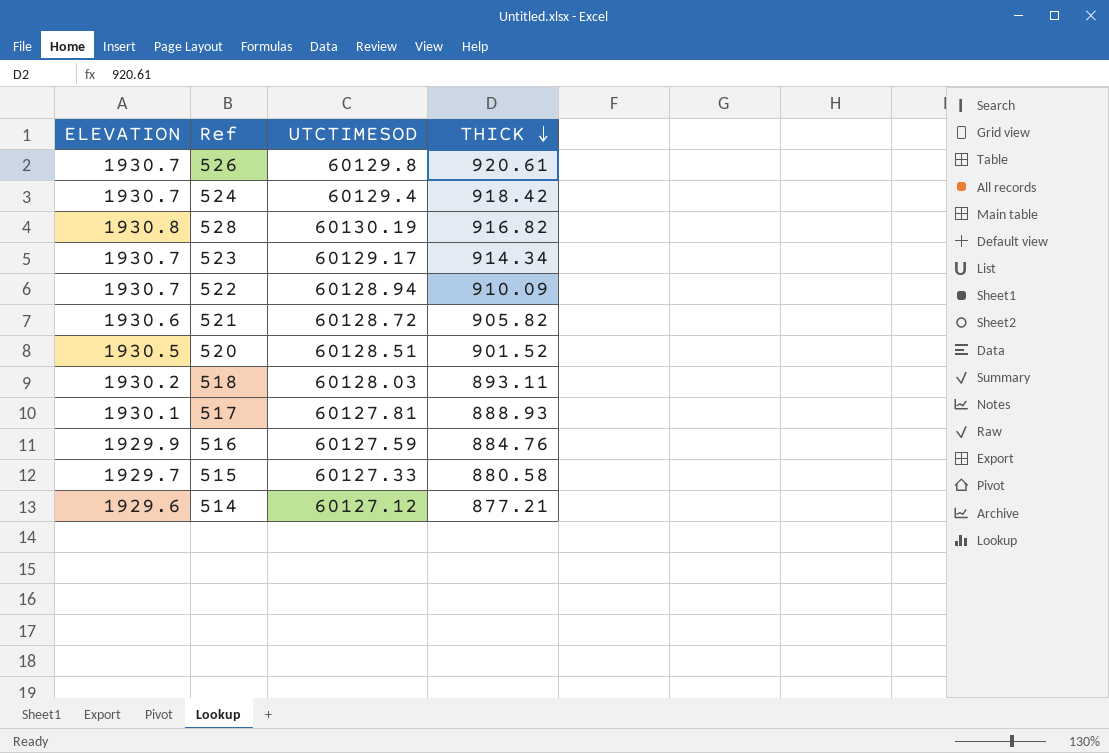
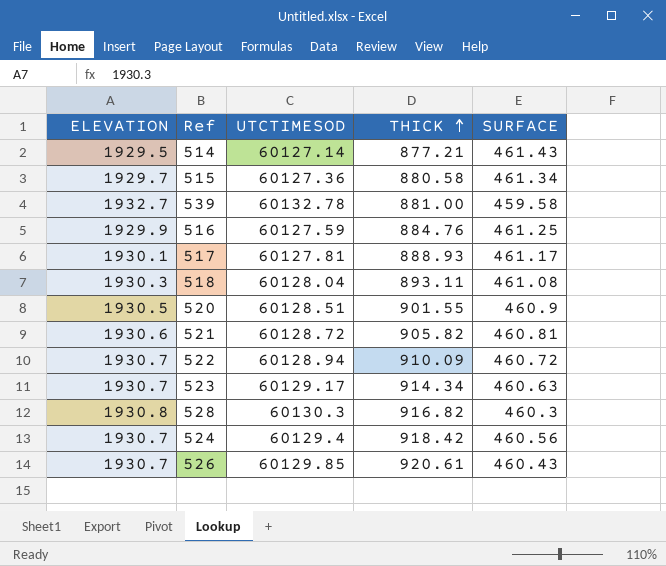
row order: THICK descending -> THICK ascending
column SURFACE | position: none -> 5
514 | ELEVATION: 1929.6 -> 1929.5
514 | UTCTIMESOD: 60127.12 -> 60127.14
515 | UTCTIMESOD: 60127.33 -> 60127.36
row 539: none -> 1932.7 | 60132.78 | 881.00 | 459.58
518 | ELEVATION: 1930.2 -> 1930.3
518 | UTCTIMESOD: 60128.03 -> 60128.04
520 | THICK: 901.52 -> 901.55
528 | UTCTIMESOD: 60130.19 -> 60130.3
526 | UTCTIMESOD: 60129.8 -> 60129.85

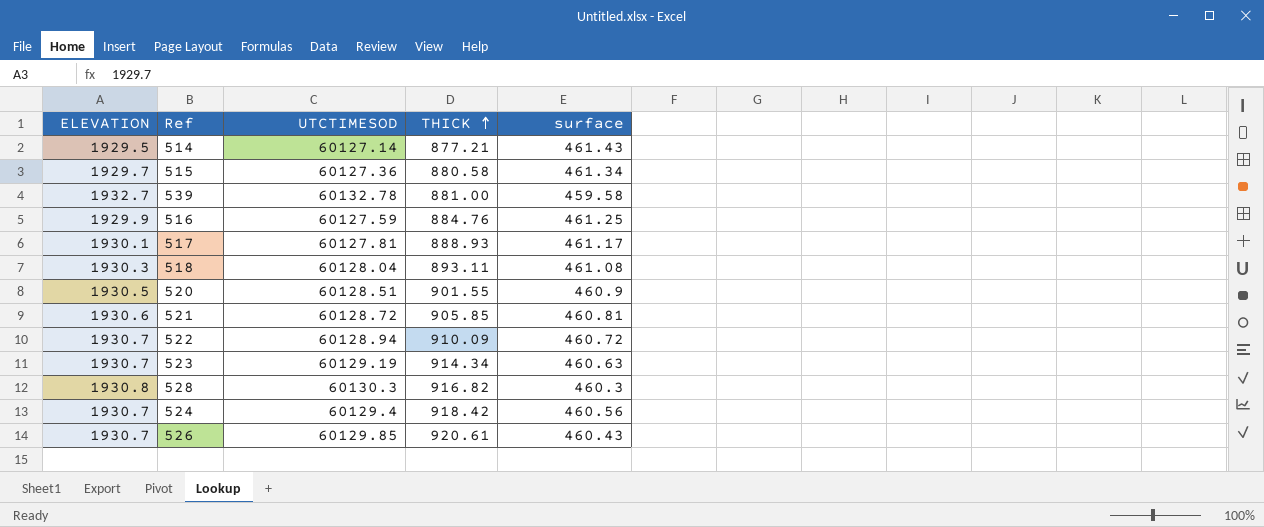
column name: SURFACE -> surface
521 | THICK: 905.82 -> 905.85
523 | UTCTIMESOD: 60129.17 -> 60129.19

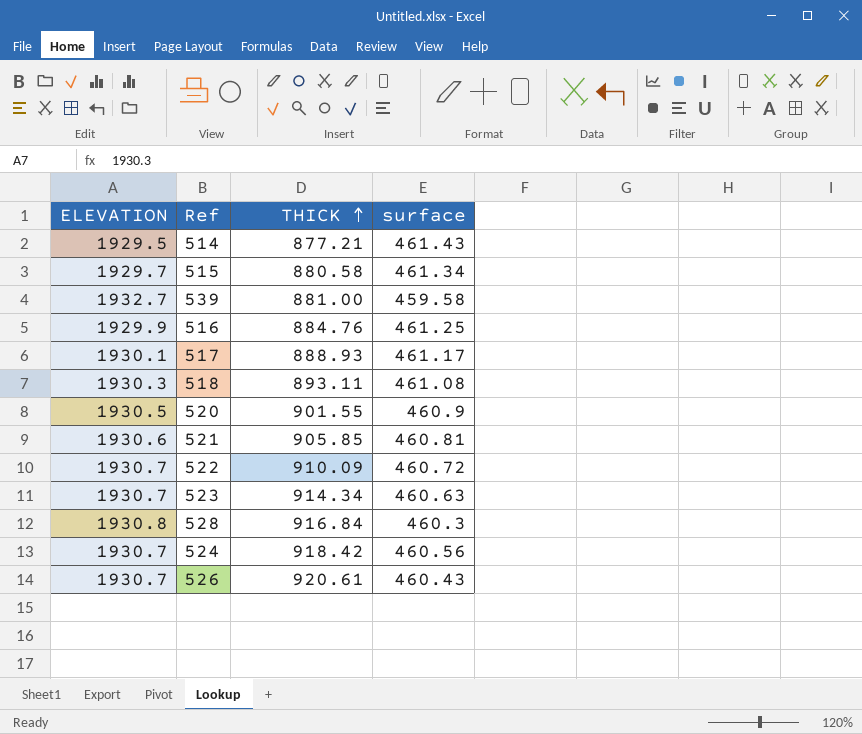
column UTCTIMESOD | position: 3 -> none
528 | THICK: 916.82 -> 916.84

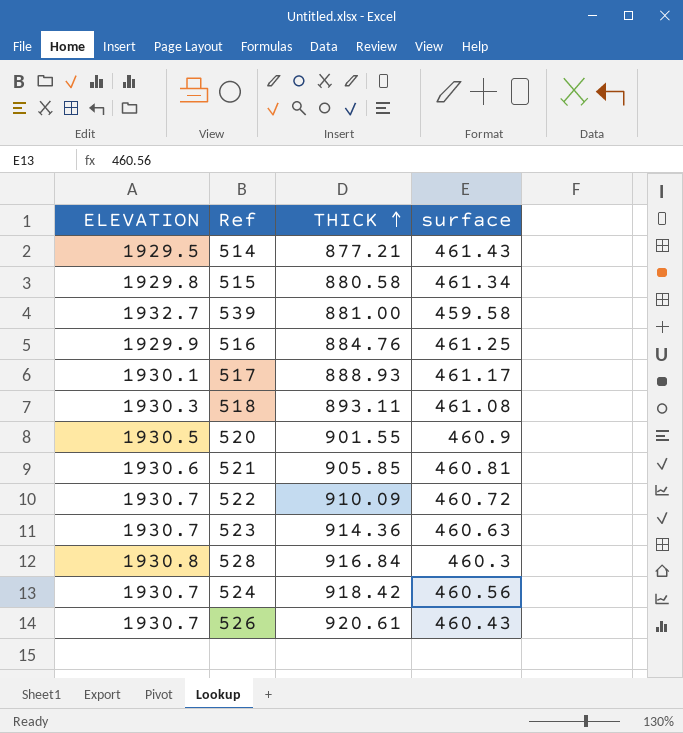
515 | ELEVATION: 1929.7 -> 1929.8
523 | THICK: 914.34 -> 914.36

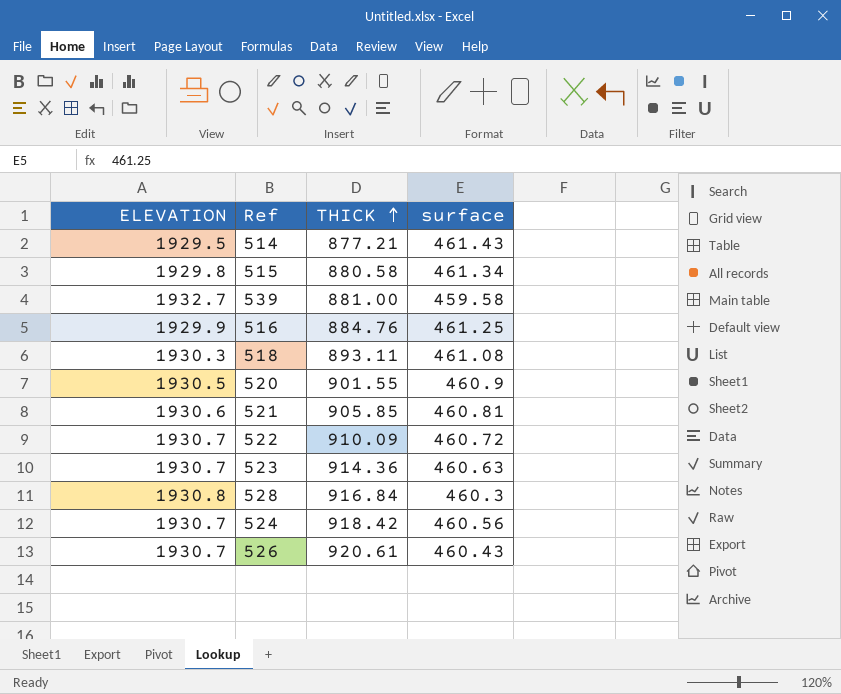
row 517: 1930.1 | 888.93 | 461.17 -> none

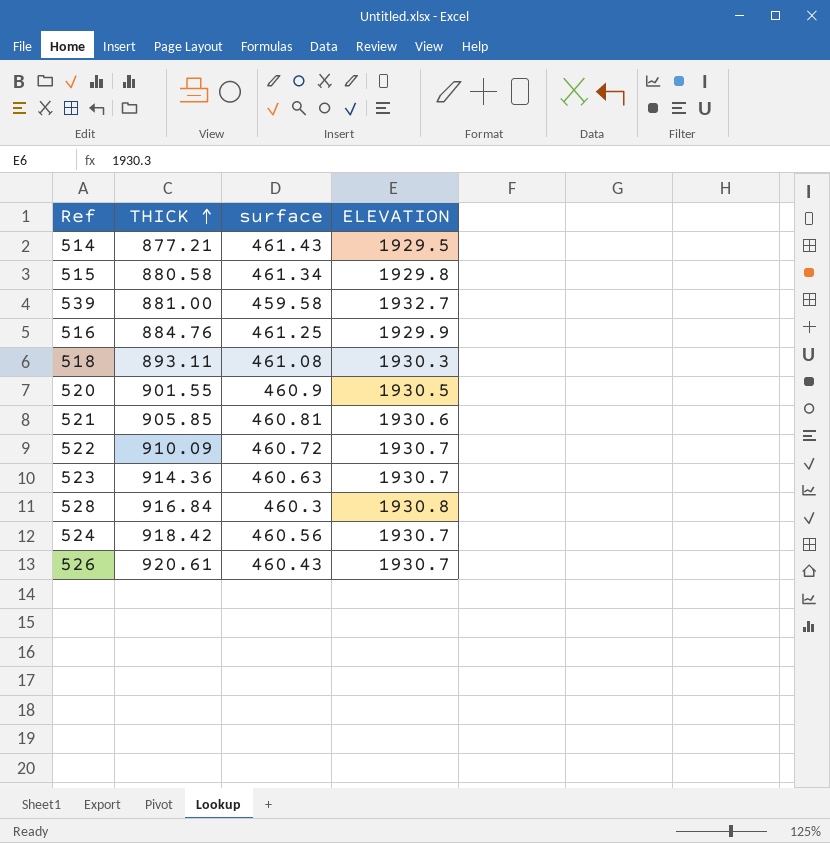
column ELEVATION | position: 1 -> 4

